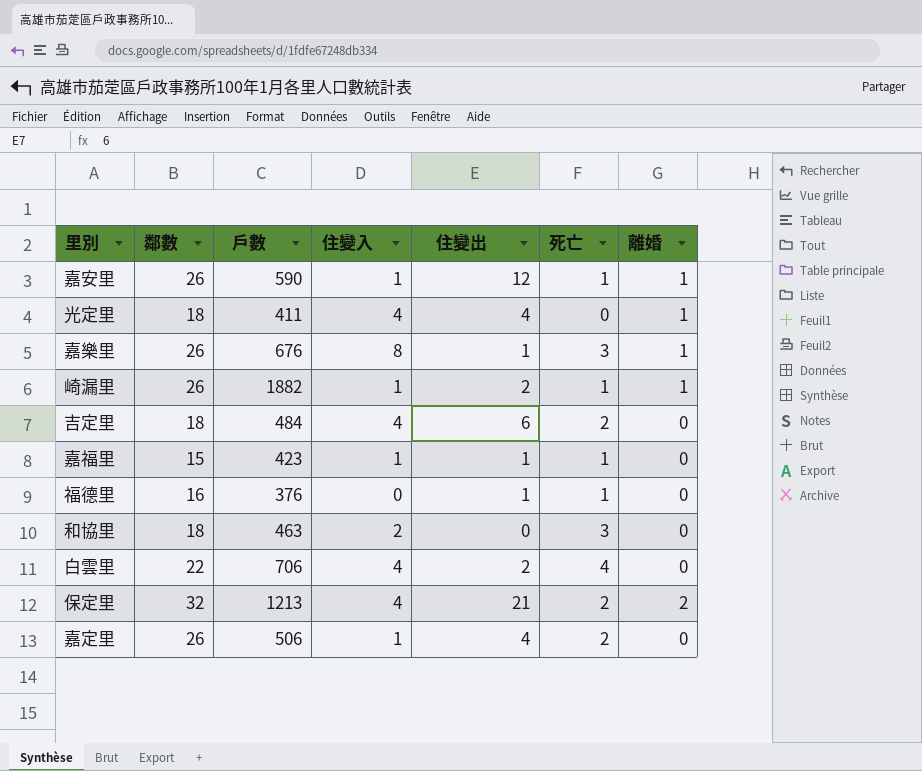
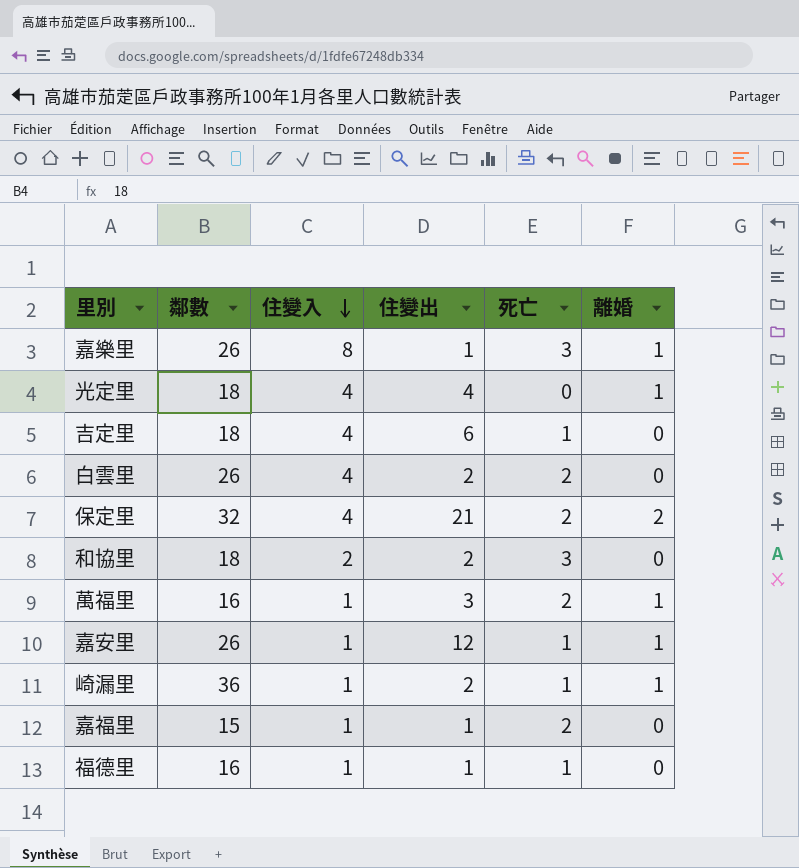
row order: none -> 住變入 descending
column 戶數 | position: 3 -> none
row 嘉定里: 26 | 506 | 1 | 4 | 2 | 0 -> none
吉定里 | 死亡: 2 -> 1
白雲里 | 鄰數: 22 -> 26
白雲里 | 死亡: 4 -> 2
和協里 | 住變出: 0 -> 2
row 萬福里: none -> 16 | 1 | 3 | 2 | 1
崎漏里 | 鄰數: 26 -> 36
嘉福里 | 死亡: 1 -> 2
福德里 | 住變入: 0 -> 1

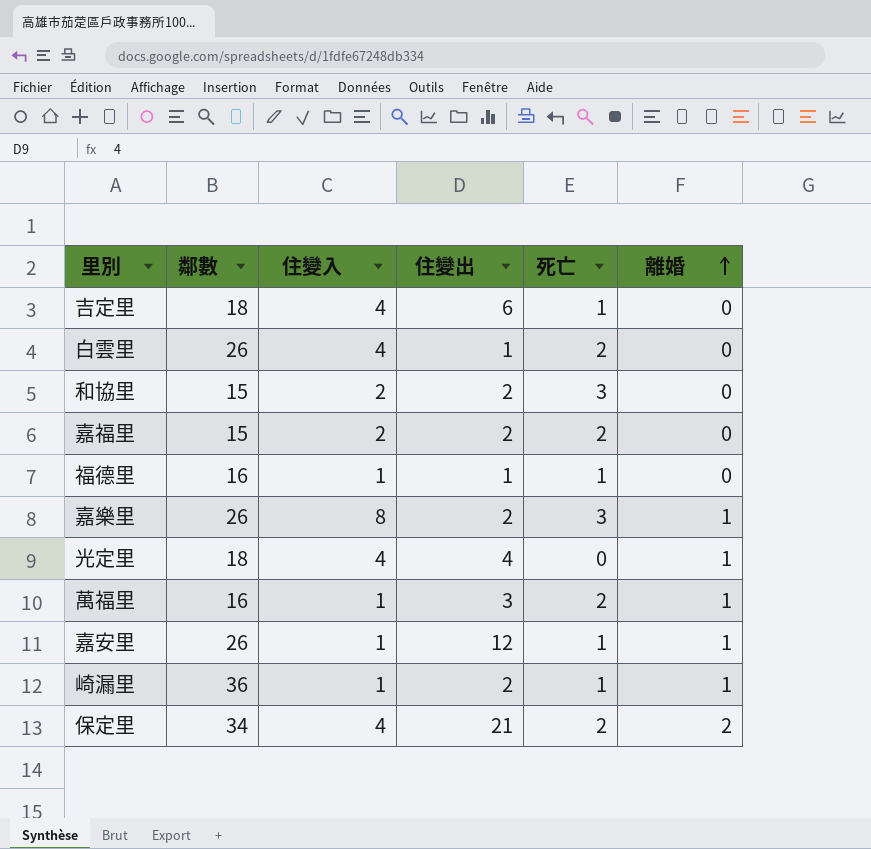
row order: 住變入 descending -> 離婚 ascending
白雲里 | 住變出: 2 -> 1
和協里 | 鄰數: 18 -> 15
嘉福里 | 住變入: 1 -> 2
嘉福里 | 住變出: 1 -> 2
嘉樂里 | 住變出: 1 -> 2
保定里 | 鄰數: 32 -> 34

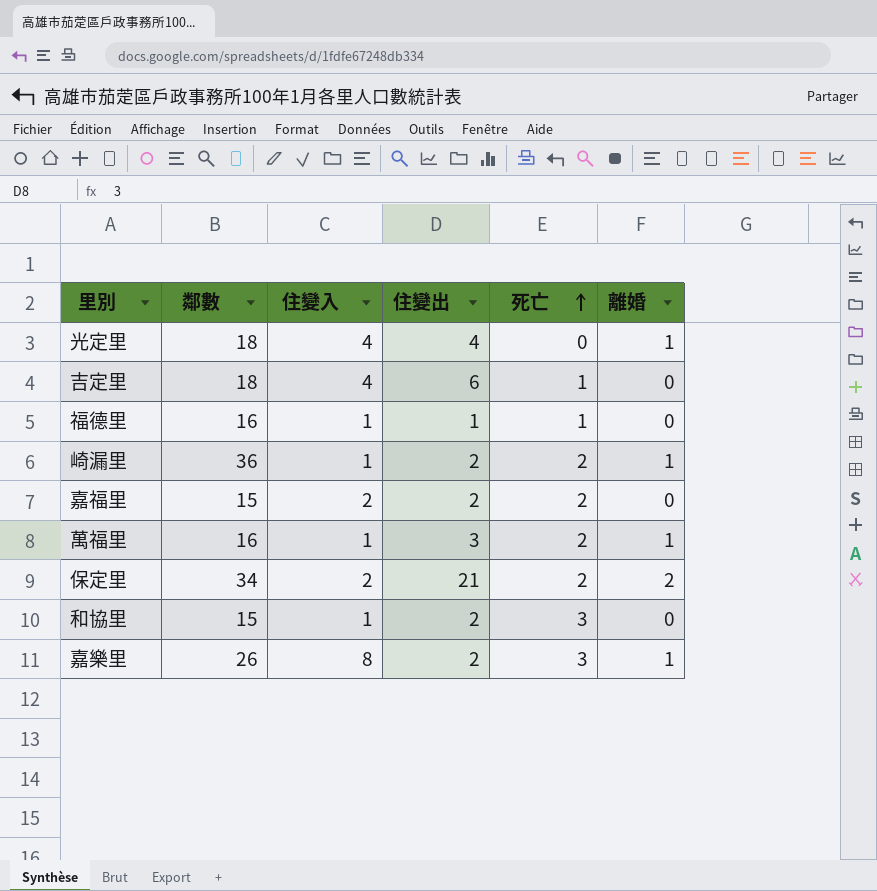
row order: 離婚 ascending -> 死亡 ascending
row 白雲里: 26 | 4 | 1 | 2 | 0 -> none
row 嘉安里: 26 | 1 | 12 | 1 | 1 -> none
崎漏里 | 死亡: 1 -> 2
保定里 | 住變入: 4 -> 2
和協里 | 住變入: 2 -> 1

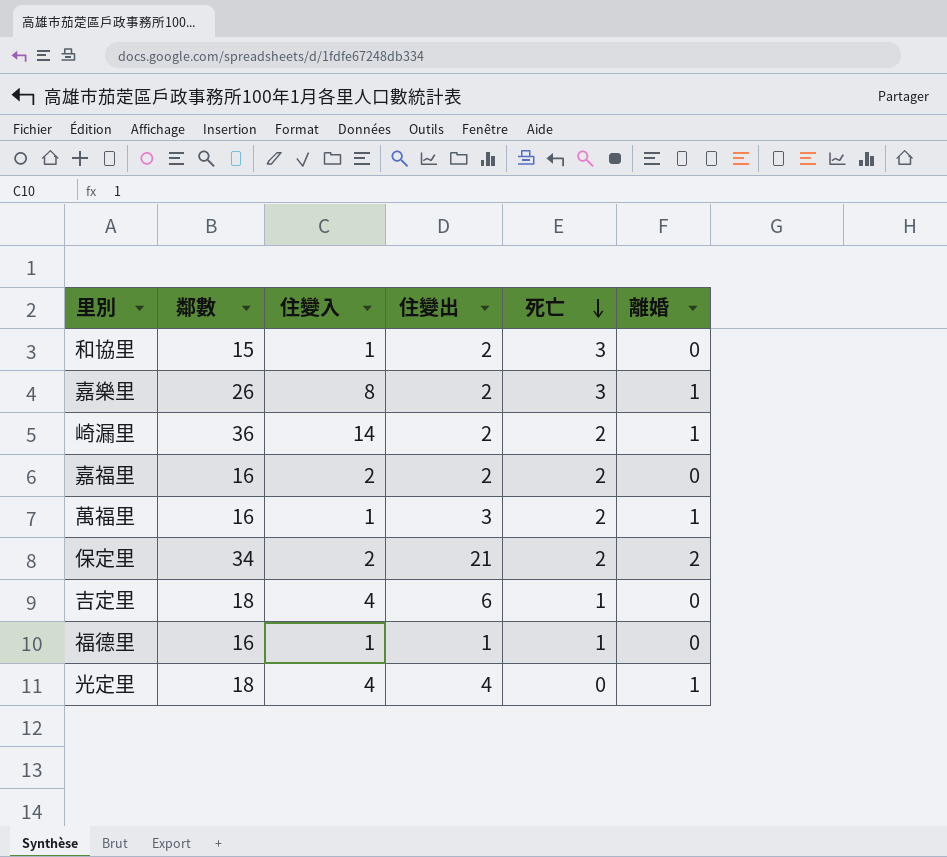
row order: 死亡 ascending -> 死亡 descending
崎漏里 | 住變入: 1 -> 14
嘉福里 | 鄰數: 15 -> 16

